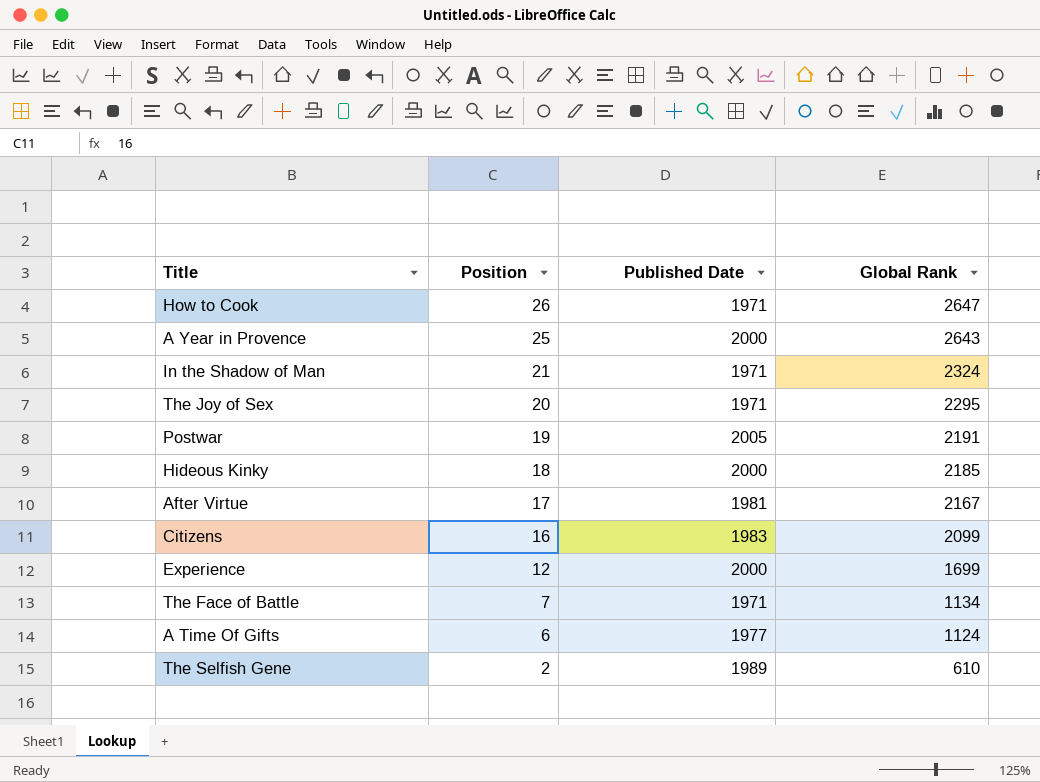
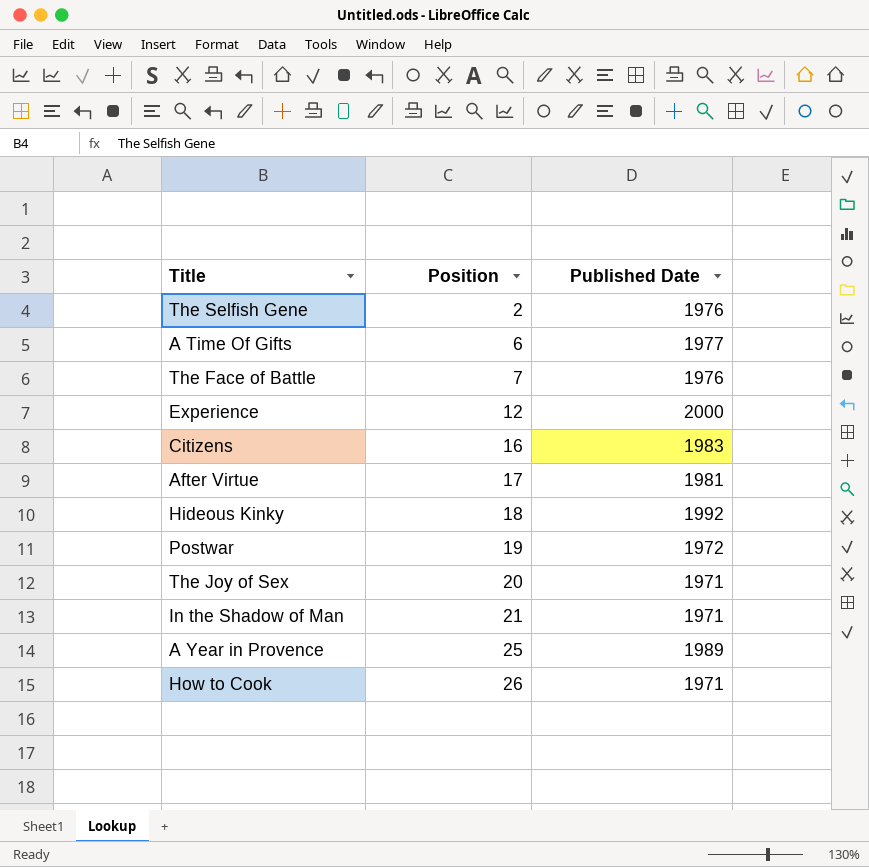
row order: Position descending -> Position ascending
column Global Rank | position: 4 -> none
The Selfish Gene | Published Date: 1989 -> 1976
The Face of Battle | Published Date: 1971 -> 1976
Hideous Kinky | Published Date: 2000 -> 1992
Postwar | Published Date: 2005 -> 1972
A Year in Provence | Published Date: 2000 -> 1989

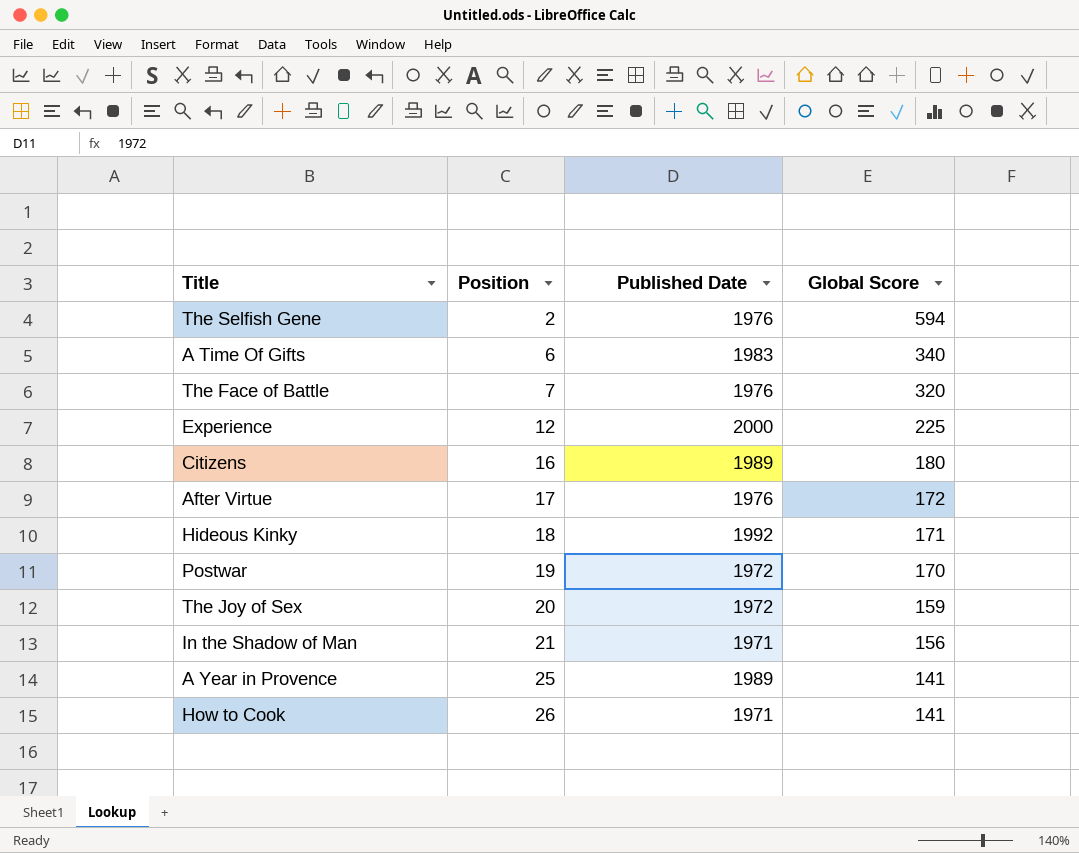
column Global Score | position: none -> 4
A Time Of Gifts | Published Date: 1977 -> 1983
Citizens | Published Date: 1983 -> 1989
After Virtue | Published Date: 1981 -> 1976
The Joy of Sex | Published Date: 1971 -> 1972

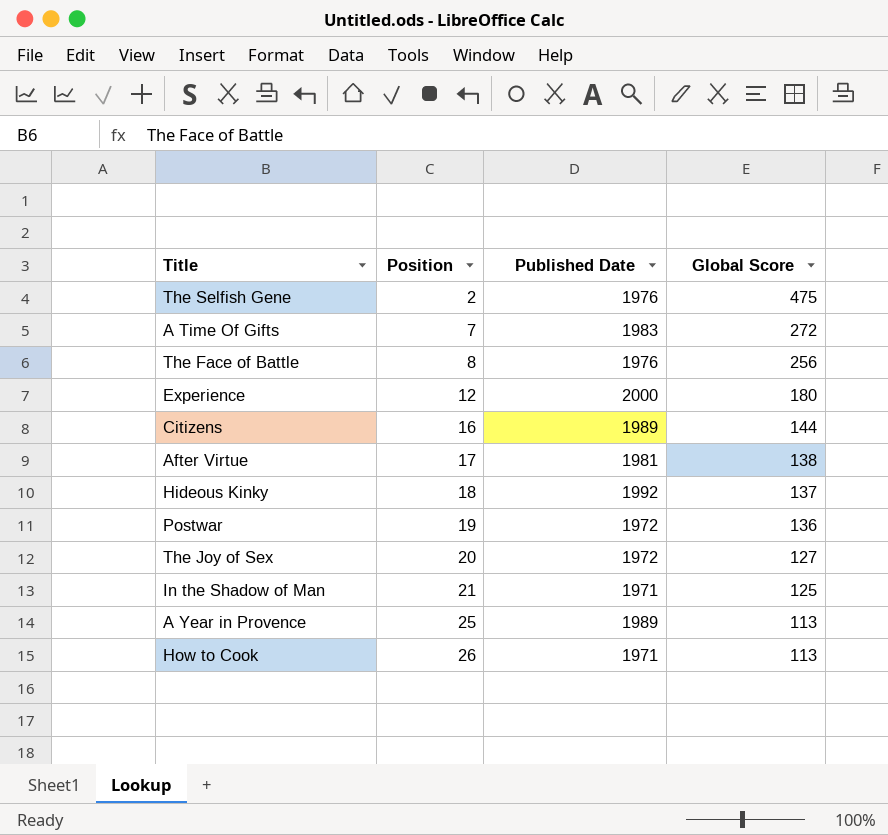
The Selfish Gene | Global Score: 594 -> 475
A Time Of Gifts | Position: 6 -> 7
A Time Of Gifts | Global Score: 340 -> 272
The Face of Battle | Position: 7 -> 8
The Face of Battle | Global Score: 320 -> 256
Experience | Global Score: 225 -> 180
Citizens | Global Score: 180 -> 144
After Virtue | Published Date: 1976 -> 1981
After Virtue | Global Score: 172 -> 138
Hideous Kinky | Global Score: 171 -> 137
Postwar | Global Score: 170 -> 136
The Joy of Sex | Global Score: 159 -> 127
In the Shadow of Man | Global Score: 156 -> 125
A Year in Provence | Global Score: 141 -> 113
How to Cook | Global Score: 141 -> 113

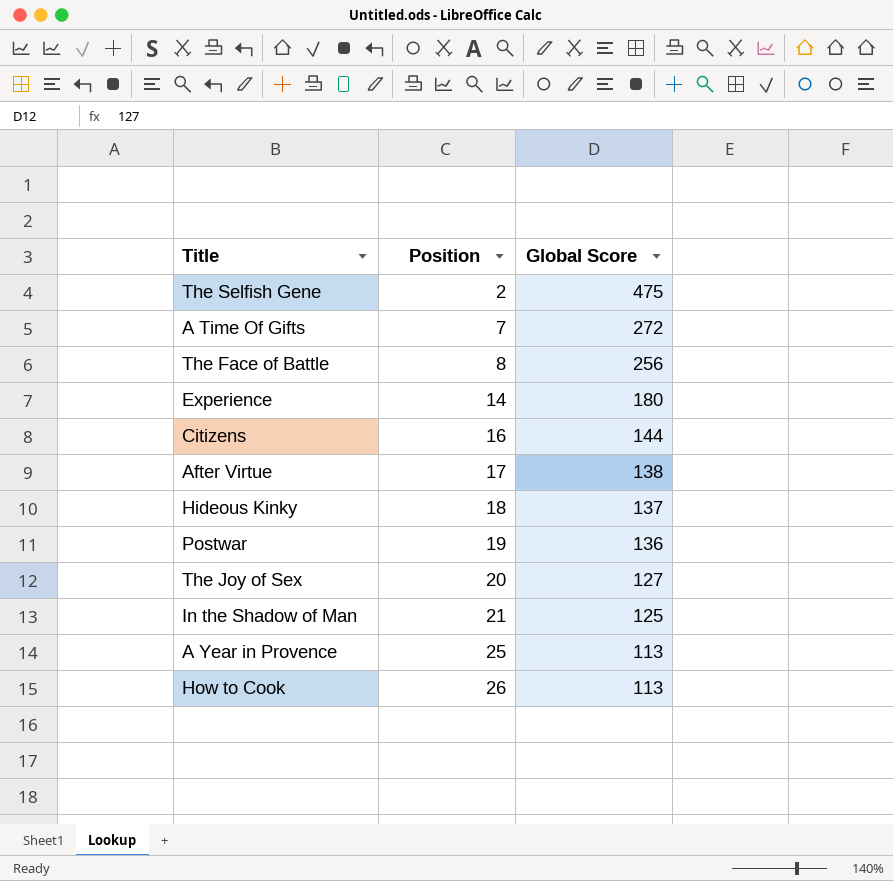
column Published Date | position: 3 -> none
Experience | Position: 12 -> 14

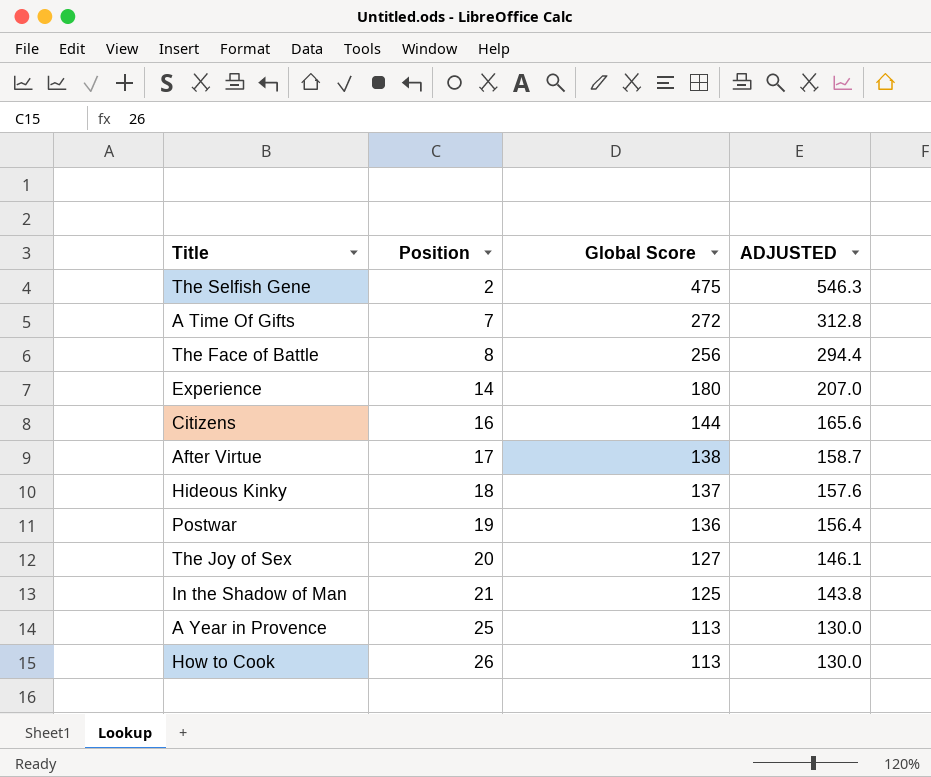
column ADJUSTED | formula: none -> [Global Score] * 1.15

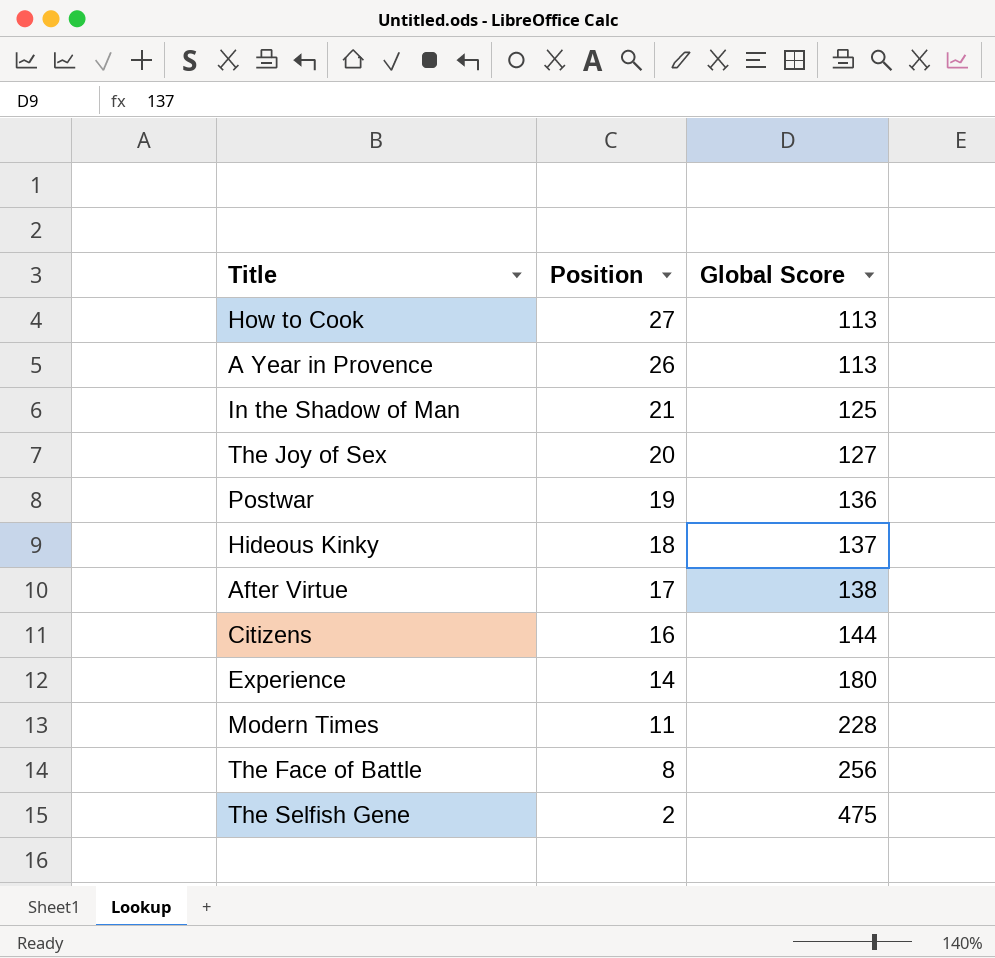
row order: Position ascending -> Position descending
column ADJUSTED | formula: [Global Score] * 1.15 -> none
row A Time Of Gifts: 7 | 272 | 312.8 -> none
How to Cook | Position: 26 -> 27
A Year in Provence | Position: 25 -> 26
row Modern Times: none -> 11 | 228

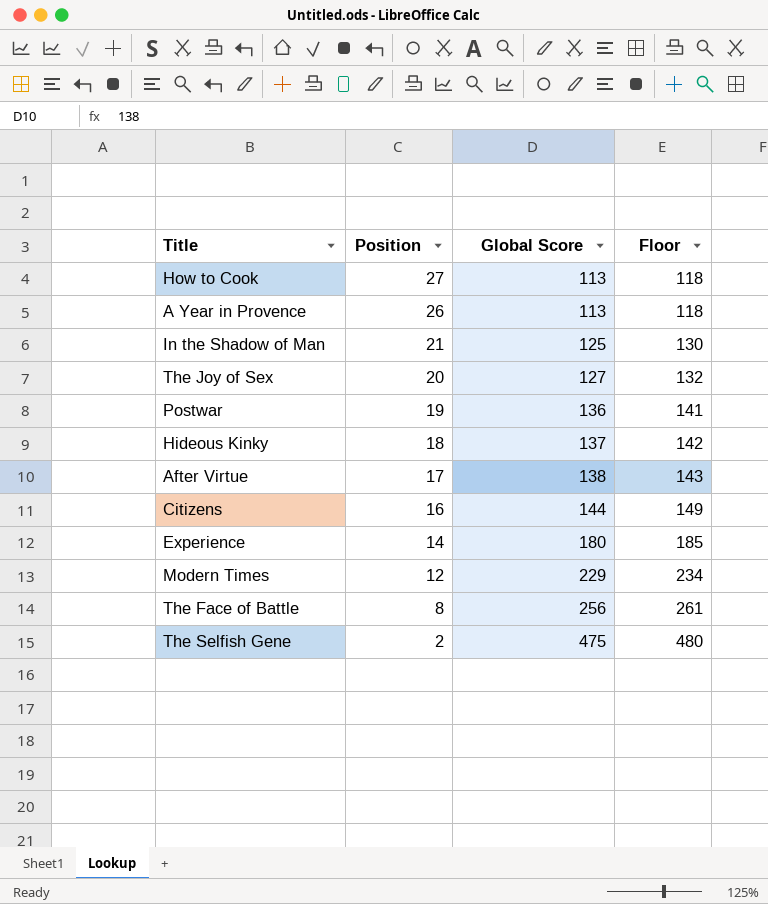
column Floor | formula: none -> [Global Score] + 5
Modern Times | Position: 11 -> 12
Modern Times | Global Score: 228 -> 229

